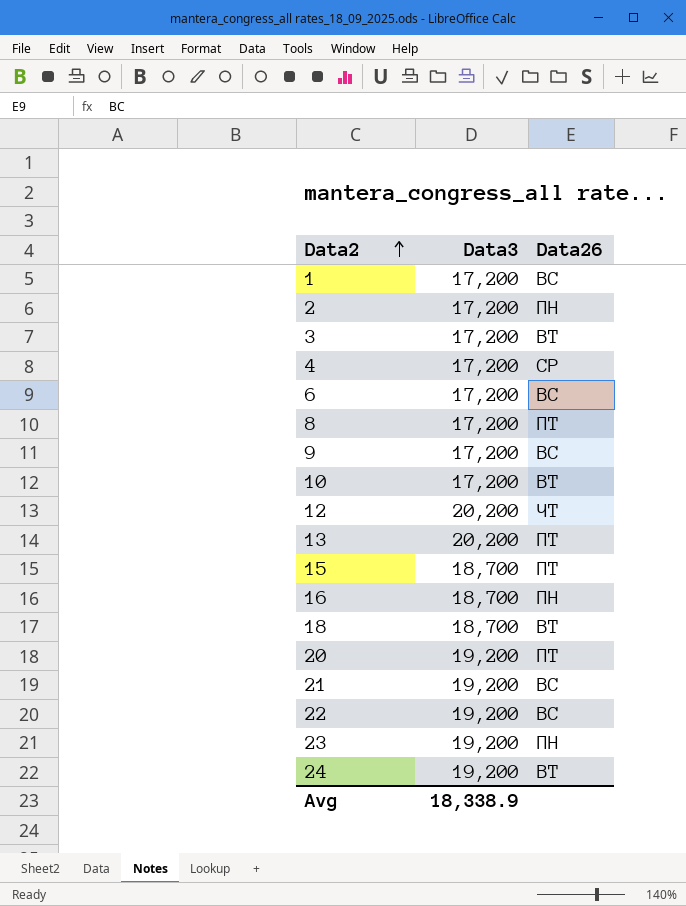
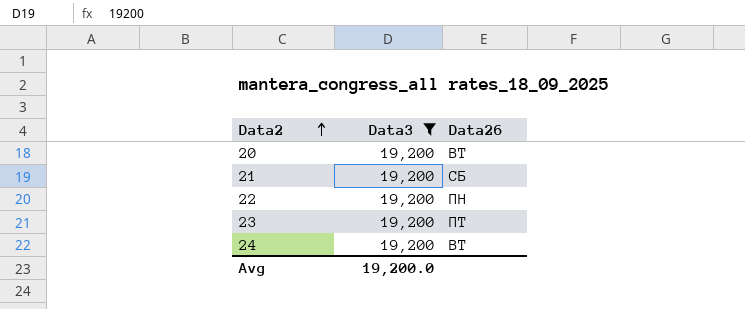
filter: none -> Data3 = 19,200
20 | Data26: ПТ -> ВТ
21 | Data26: ВС -> СБ
22 | Data26: ВС -> ПН
23 | Data26: ПН -> ПТ
Avg | Data3: 18,338.9 -> 19,200.0

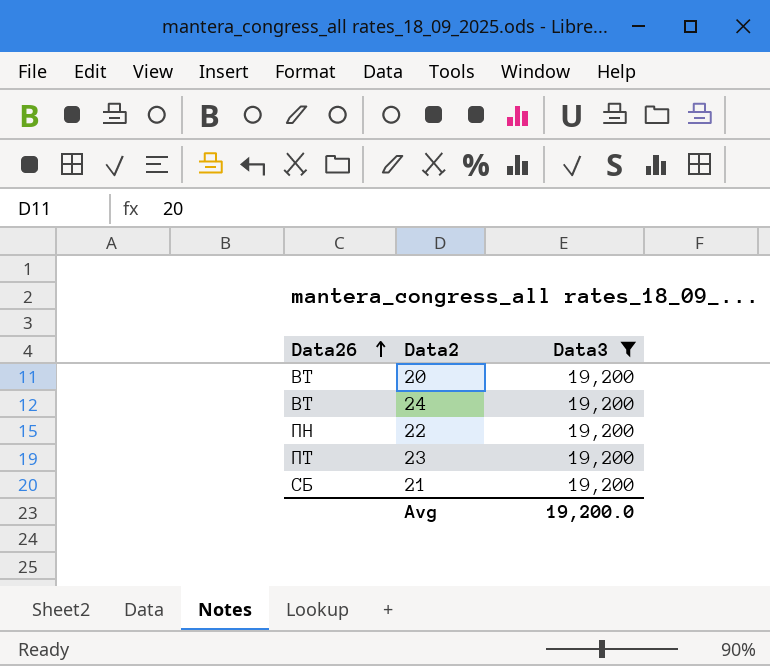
row order: Data2 ascending -> Data26 ascending
column Data26 | position: 3 -> 1

